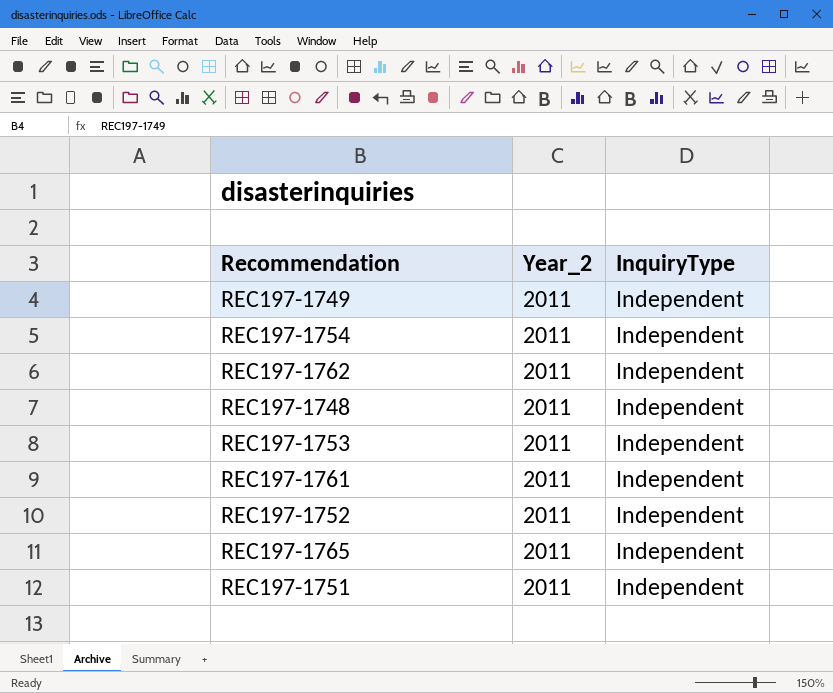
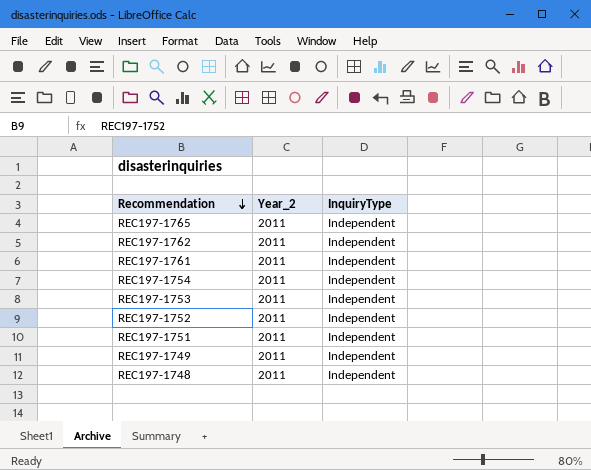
row order: none -> Recommendation descending

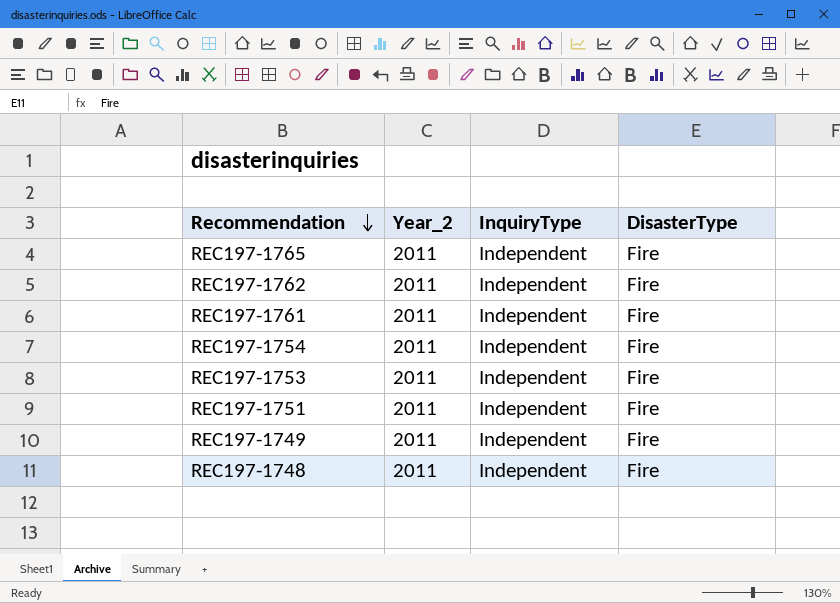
column DisasterType | position: none -> 4
row REC197-1752: 2011 | Independent -> none

